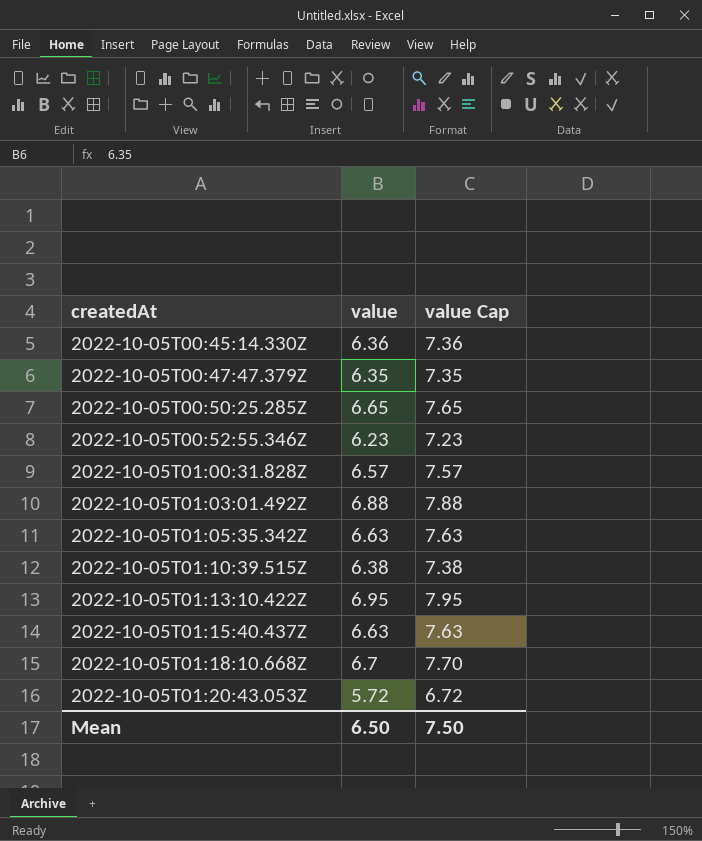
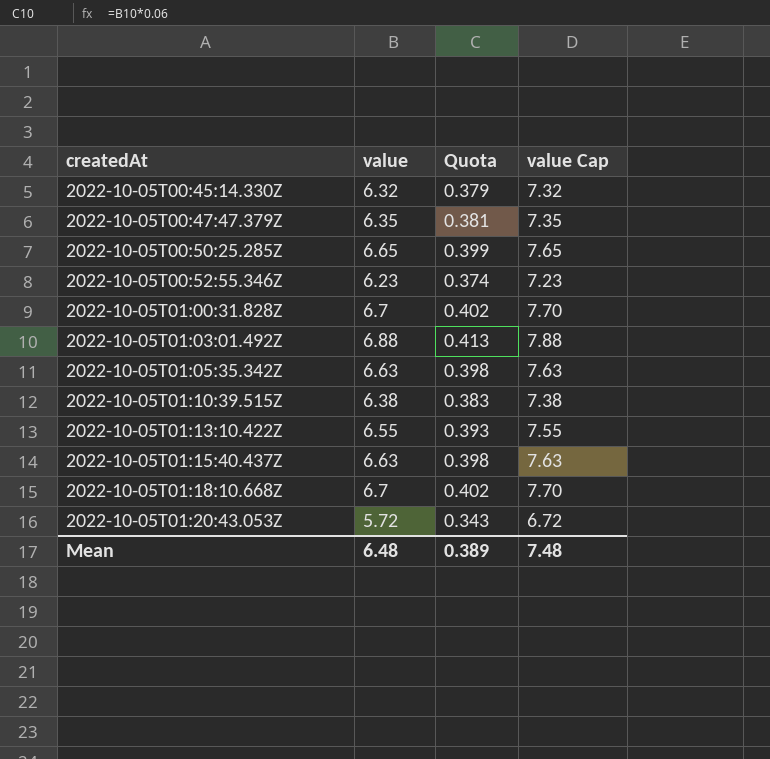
column Quota | formula: none -> [value] * 0.06
2022-10-05T00:45:14.330Z | value: 6.36 -> 6.32
2022-10-05T00:45:14.330Z | value Cap: 7.36 -> 7.32
2022-10-05T01:00:31.828Z | value: 6.57 -> 6.7
2022-10-05T01:00:31.828Z | value Cap: 7.57 -> 7.70
2022-10-05T01:13:10.422Z | value: 6.95 -> 6.55
2022-10-05T01:13:10.422Z | value Cap: 7.95 -> 7.55
Mean | value: 6.50 -> 6.48
Mean | value Cap: 7.50 -> 7.48

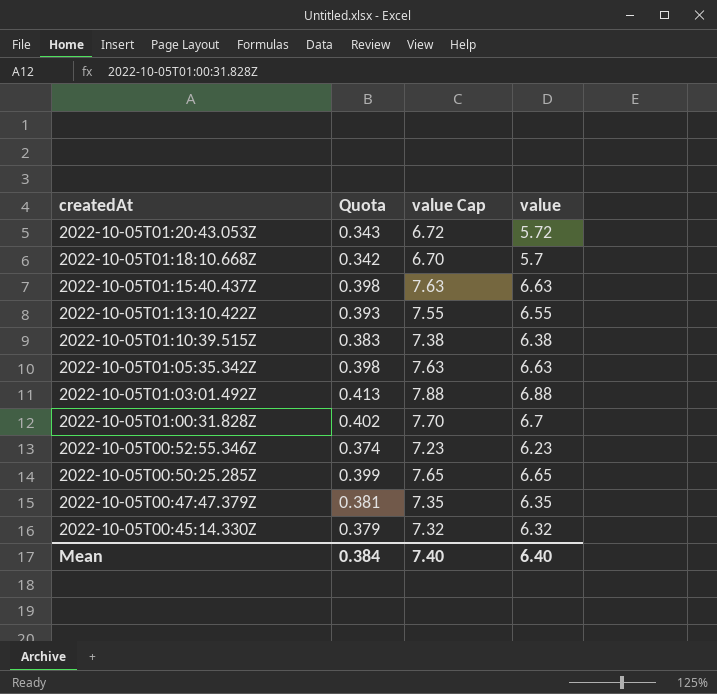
row order: createdAt ascending -> createdAt descending
column value | position: 2 -> 4
2022-10-05T01:18:10.668Z | Quota: 0.402 -> 0.342
2022-10-05T01:18:10.668Z | value Cap: 7.70 -> 6.70
2022-10-05T01:18:10.668Z | value: 6.7 -> 5.7
Mean | Quota: 0.389 -> 0.384
Mean | value Cap: 7.48 -> 7.40
Mean | value: 6.48 -> 6.40

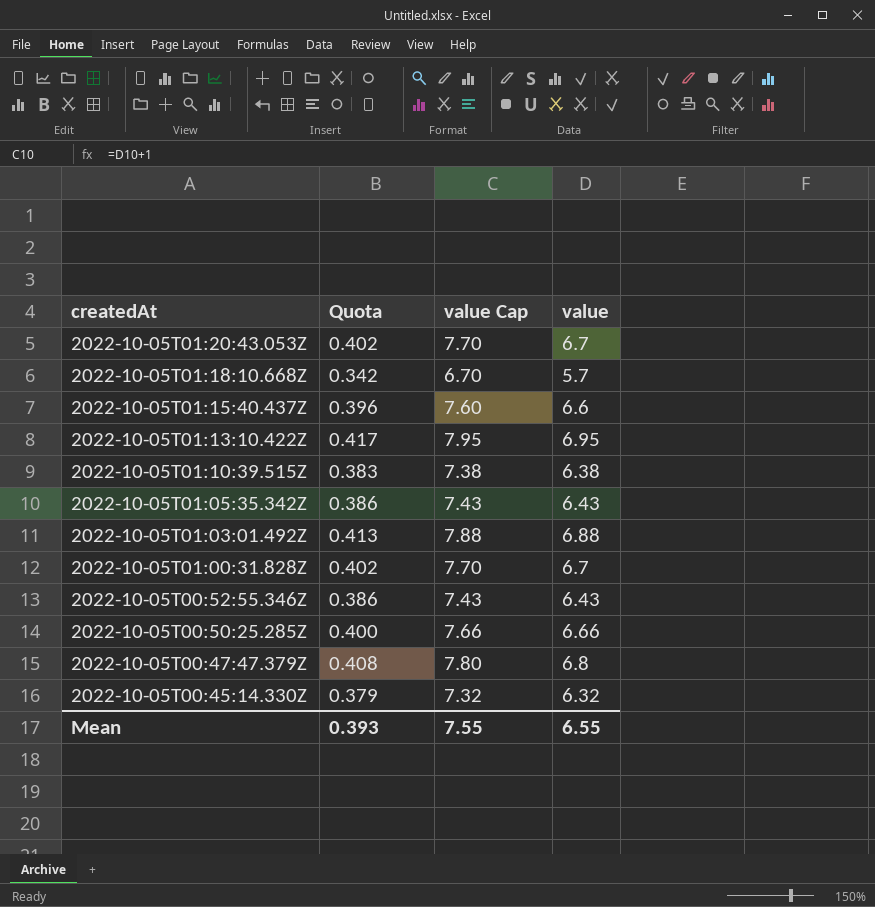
2022-10-05T01:20:43.053Z | Quota: 0.343 -> 0.402
2022-10-05T01:20:43.053Z | value Cap: 6.72 -> 7.70
2022-10-05T01:20:43.053Z | value: 5.72 -> 6.7
2022-10-05T01:15:40.437Z | Quota: 0.398 -> 0.396
2022-10-05T01:15:40.437Z | value Cap: 7.63 -> 7.60
2022-10-05T01:15:40.437Z | value: 6.63 -> 6.6
2022-10-05T01:13:10.422Z | Quota: 0.393 -> 0.417
2022-10-05T01:13:10.422Z | value Cap: 7.55 -> 7.95
2022-10-05T01:13:10.422Z | value: 6.55 -> 6.95
2022-10-05T01:05:35.342Z | Quota: 0.398 -> 0.386
2022-10-05T01:05:35.342Z | value Cap: 7.63 -> 7.43
2022-10-05T01:05:35.342Z | value: 6.63 -> 6.43
2022-10-05T00:52:55.346Z | Quota: 0.374 -> 0.386
2022-10-05T00:52:55.346Z | value Cap: 7.23 -> 7.43
2022-10-05T00:52:55.346Z | value: 6.23 -> 6.43
2022-10-05T00:50:25.285Z | Quota: 0.399 -> 0.400
2022-10-05T00:50:25.285Z | value Cap: 7.65 -> 7.66
2022-10-05T00:50:25.285Z | value: 6.65 -> 6.66
2022-10-05T00:47:47.379Z | Quota: 0.381 -> 0.408
2022-10-05T00:47:47.379Z | value Cap: 7.35 -> 7.80
2022-10-05T00:47:47.379Z | value: 6.35 -> 6.8
Mean | Quota: 0.384 -> 0.393
Mean | value Cap: 7.40 -> 7.55
Mean | value: 6.40 -> 6.55

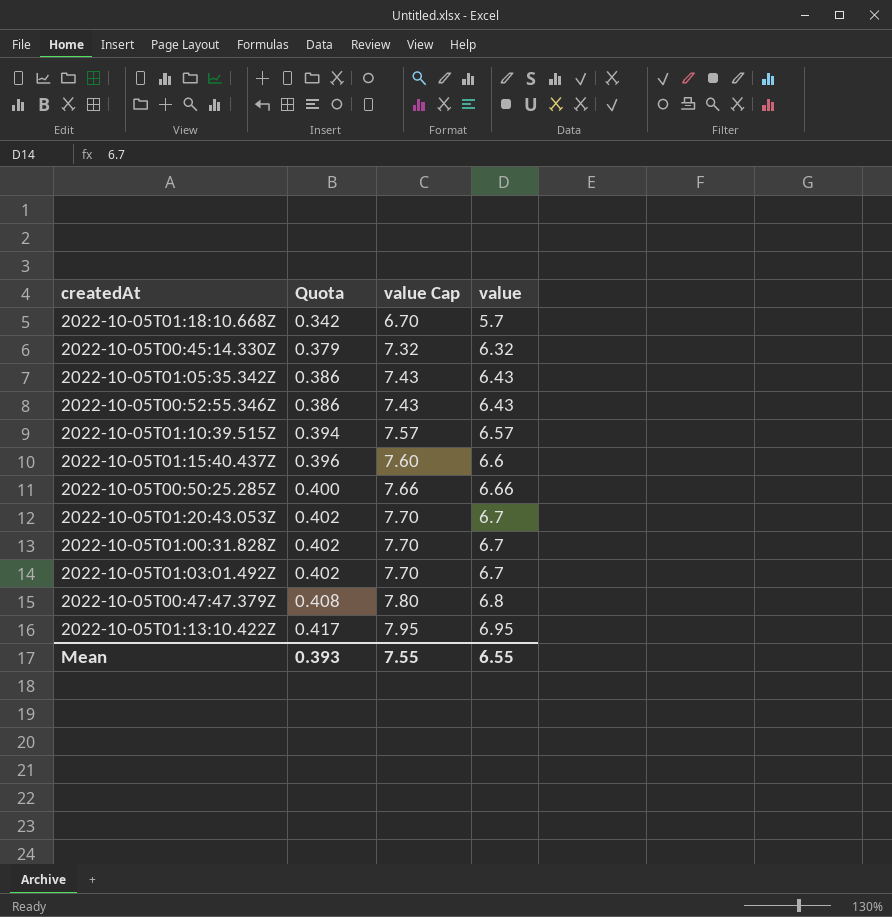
row order: createdAt descending -> Quota ascending
2022-10-05T01:10:39.515Z | Quota: 0.383 -> 0.394
2022-10-05T01:10:39.515Z | value Cap: 7.38 -> 7.57
2022-10-05T01:10:39.515Z | value: 6.38 -> 6.57
2022-10-05T01:03:01.492Z | Quota: 0.413 -> 0.402
2022-10-05T01:03:01.492Z | value Cap: 7.88 -> 7.70
2022-10-05T01:03:01.492Z | value: 6.88 -> 6.7

